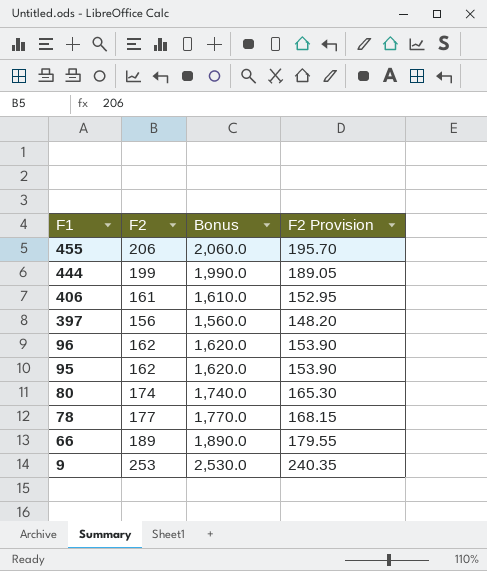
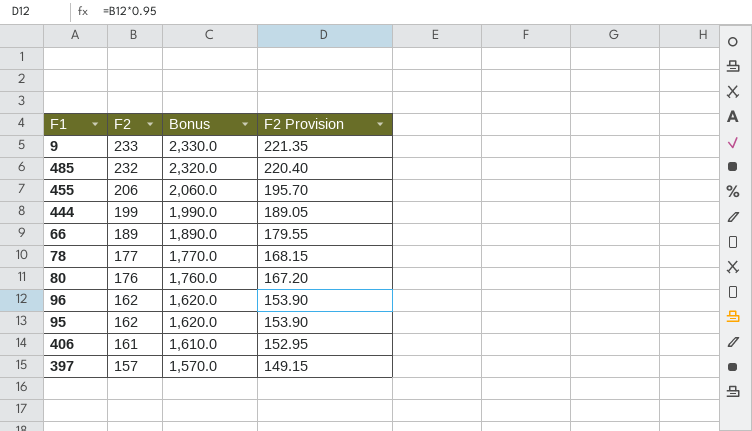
row order: F1 descending -> F2 descending
9 | F2: 253 -> 233
9 | Bonus: 2,530.0 -> 2,330.0
9 | F2 Provision: 240.35 -> 221.35
row 485: none -> 232 | 2,320.0 | 220.40
80 | F2: 174 -> 176
80 | Bonus: 1,740.0 -> 1,760.0
80 | F2 Provision: 165.30 -> 167.20
397 | F2: 156 -> 157
397 | Bonus: 1,560.0 -> 1,570.0
397 | F2 Provision: 148.20 -> 149.15

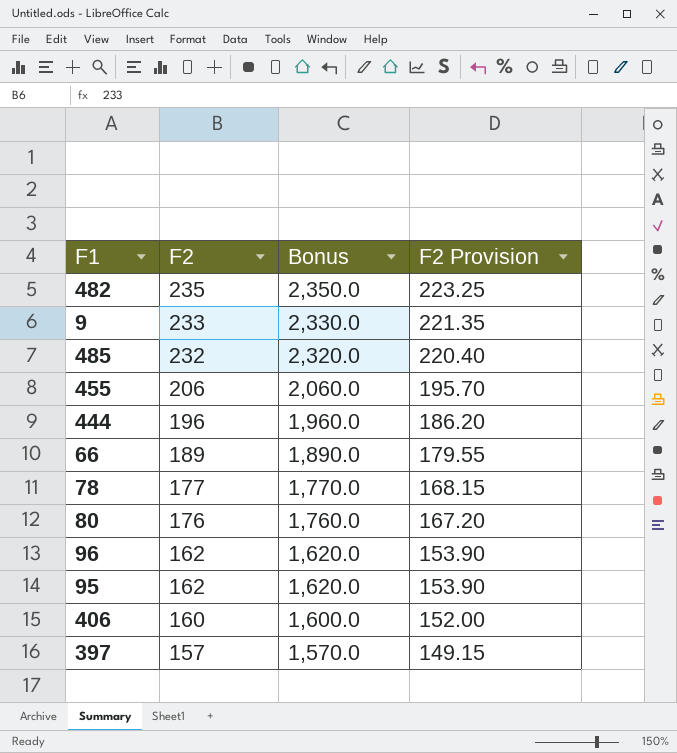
row 482: none -> 235 | 2,350.0 | 223.25
444 | F2: 199 -> 196
444 | Bonus: 1,990.0 -> 1,960.0
444 | F2 Provision: 189.05 -> 186.20
406 | F2: 161 -> 160
406 | Bonus: 1,610.0 -> 1,600.0
406 | F2 Provision: 152.95 -> 152.00

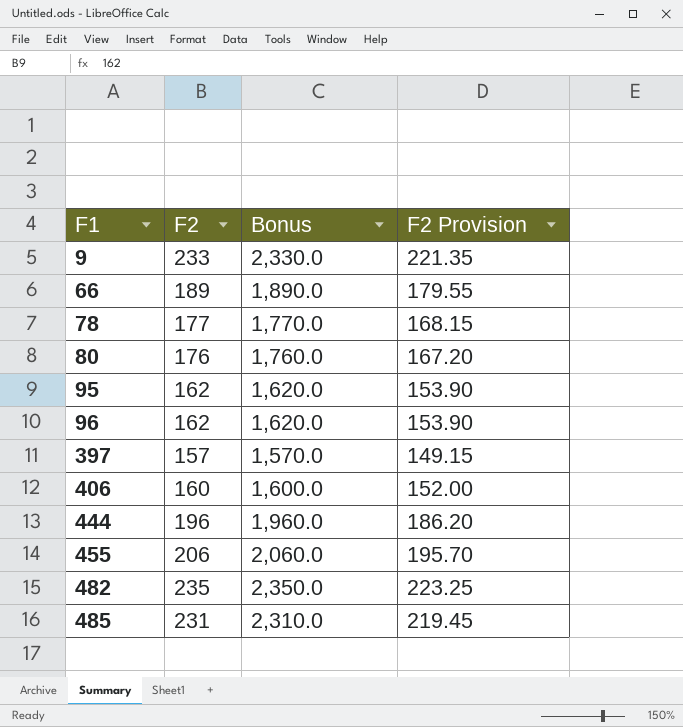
row order: F2 descending -> F1 ascending
485 | F2: 232 -> 231
485 | Bonus: 2,320.0 -> 2,310.0
485 | F2 Provision: 220.40 -> 219.45

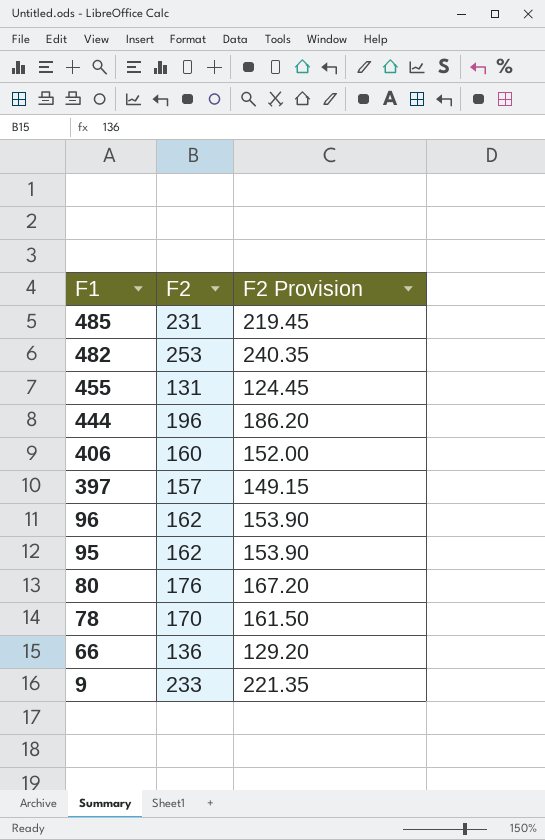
row order: F1 ascending -> F1 descending
column Bonus | formula: [F2] * 10 -> none
482 | F2: 235 -> 253
482 | F2 Provision: 223.25 -> 240.35
455 | F2: 206 -> 131
455 | F2 Provision: 195.70 -> 124.45
78 | F2: 177 -> 170
78 | F2 Provision: 168.15 -> 161.50
66 | F2: 189 -> 136
66 | F2 Provision: 179.55 -> 129.20

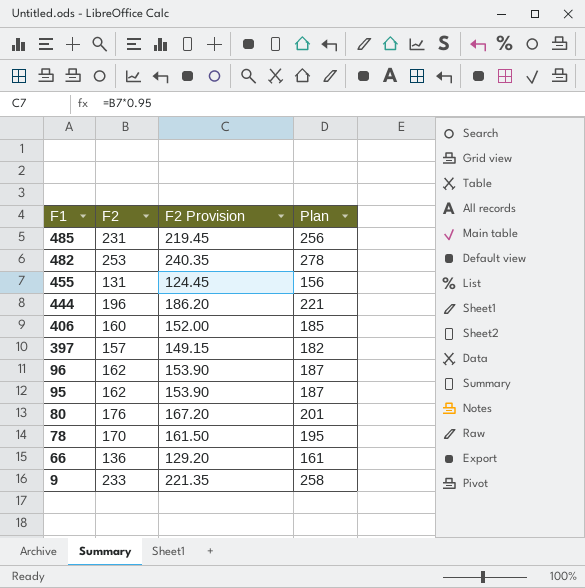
column Plan | formula: none -> [F2] + 25

